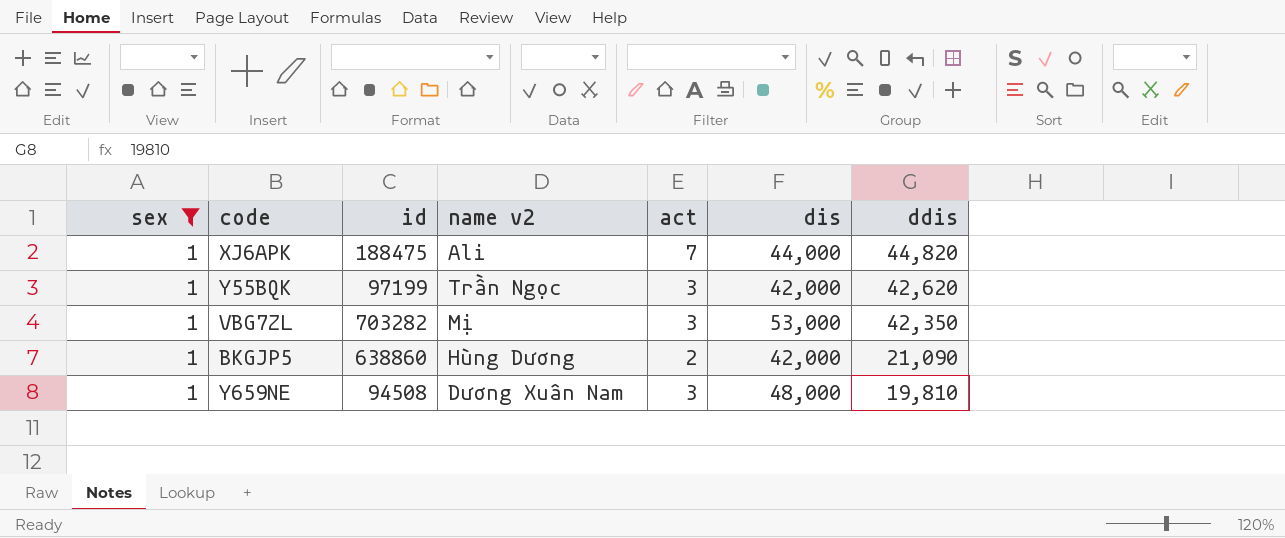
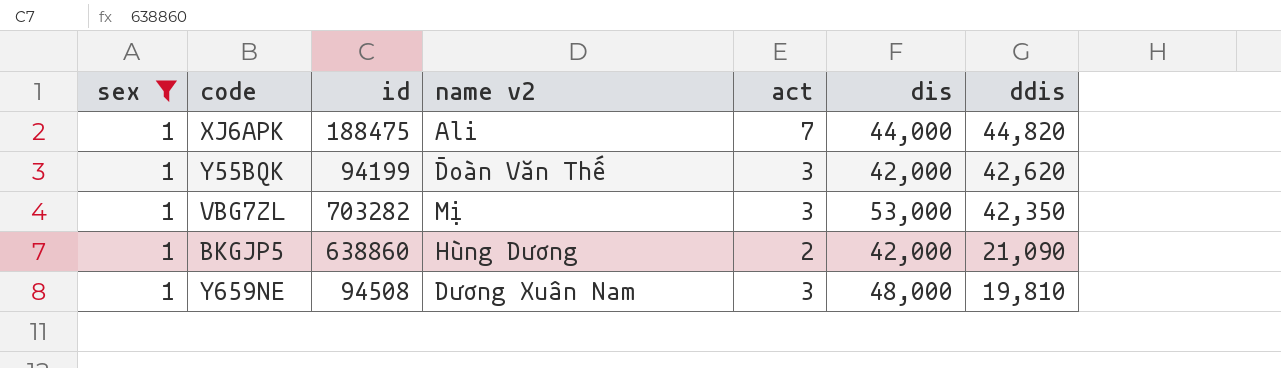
Y55BQK | id: 97199 -> 94199
Y55BQK | name v2: Trần Ngọc -> Đoàn Văn Thế

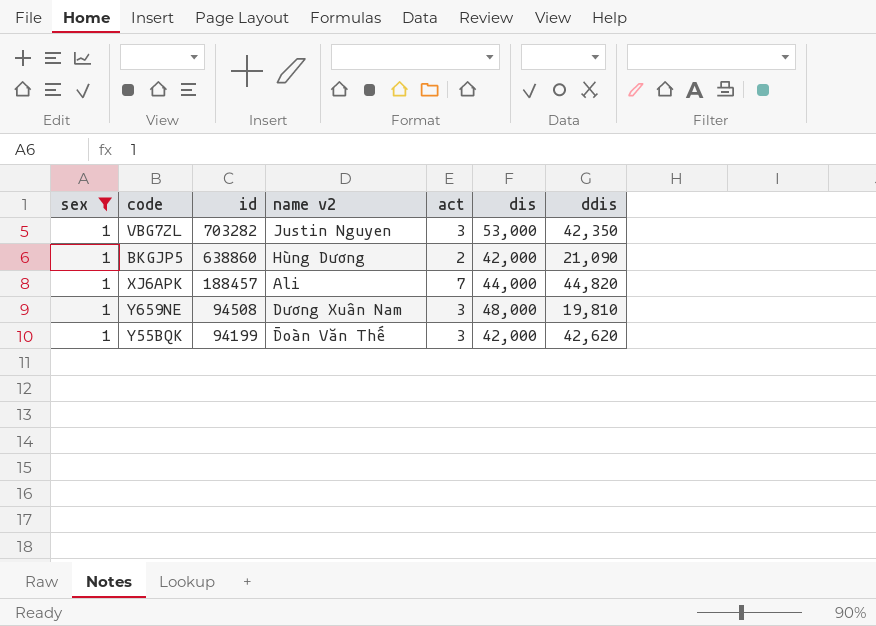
row order: ddis descending -> id descending
VBG7ZL | name v2: Mị -> Justin Nguyen
XJ6APK | id: 188475 -> 188457

